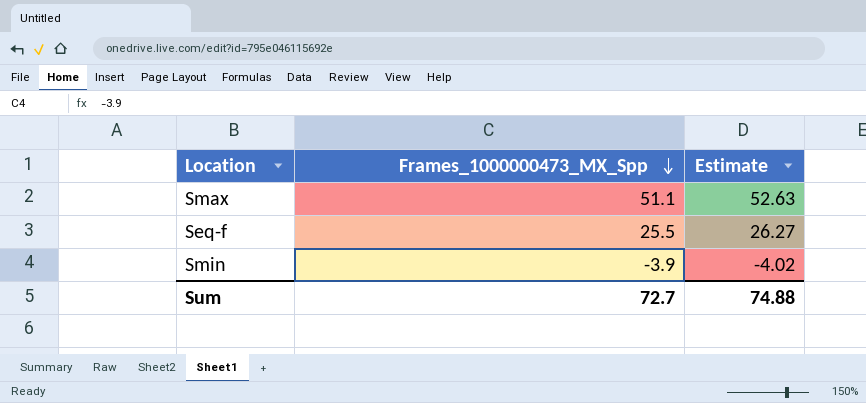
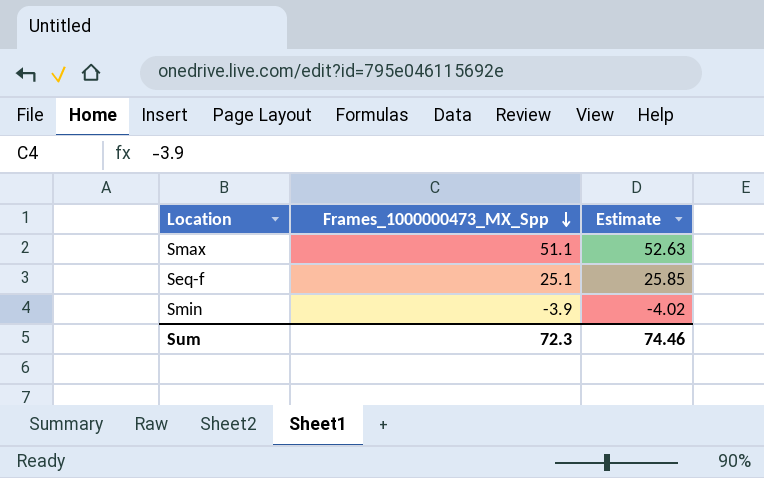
Seq-f | Frames_1000000473_MX_Spp: 25.5 -> 25.1
Seq-f | Estimate: 26.27 -> 25.85
Sum | Frames_1000000473_MX_Spp: 72.7 -> 72.3
Sum | Estimate: 74.88 -> 74.46

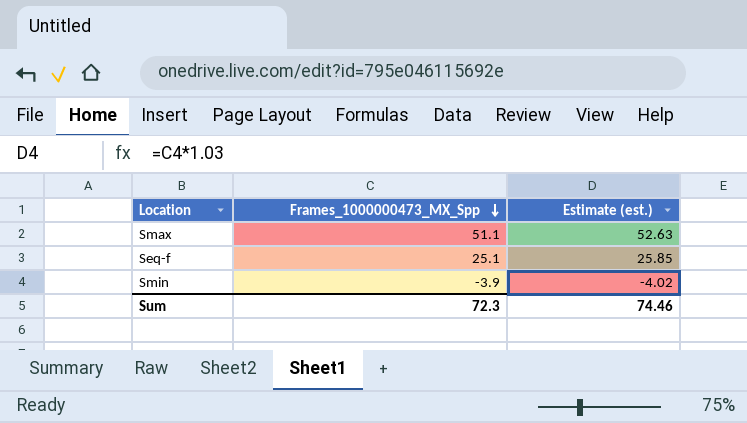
column name: Estimate -> Estimate (est.)

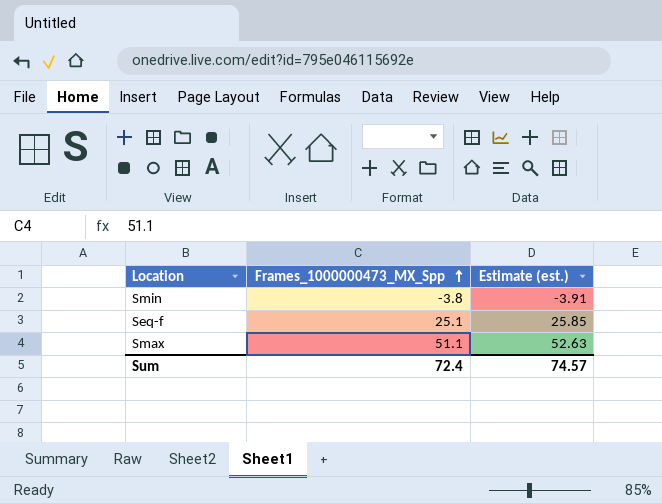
row order: Frames_1000000473_MX_Spp descending -> Frames_1000000473_MX_Spp ascending
Smin | Frames_1000000473_MX_Spp: -3.9 -> -3.8
Smin | Estimate (est.): -4.02 -> -3.91
Sum | Frames_1000000473_MX_Spp: 72.3 -> 72.4
Sum | Estimate (est.): 74.46 -> 74.57

